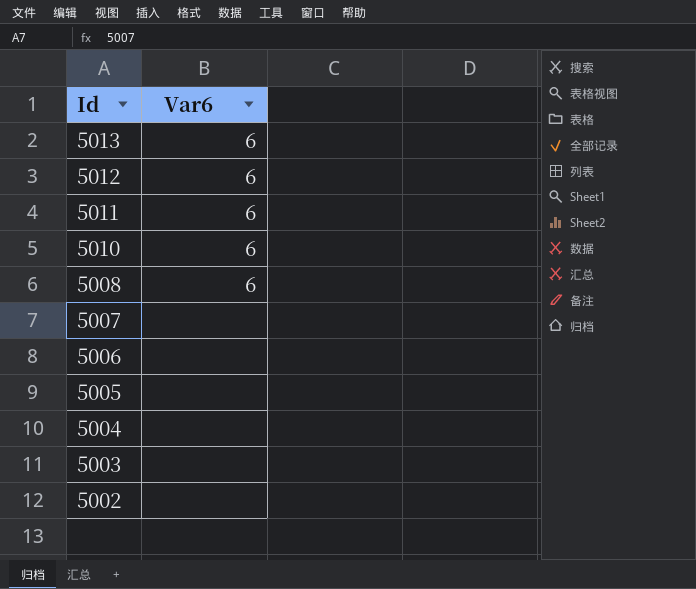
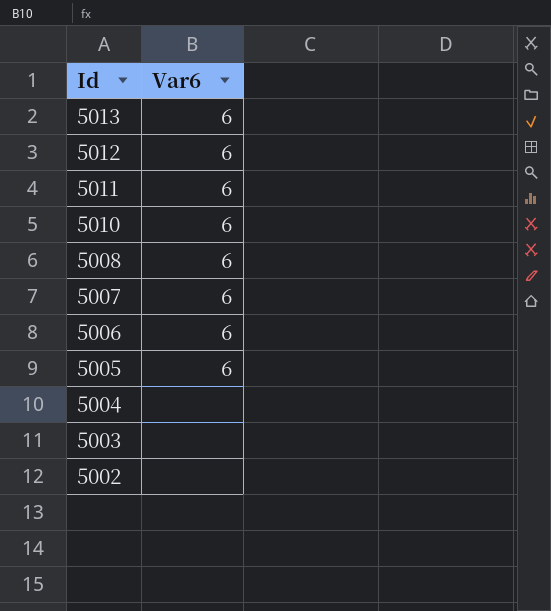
5007 | Var6: none -> 6
5006 | Var6: none -> 6
5005 | Var6: none -> 6

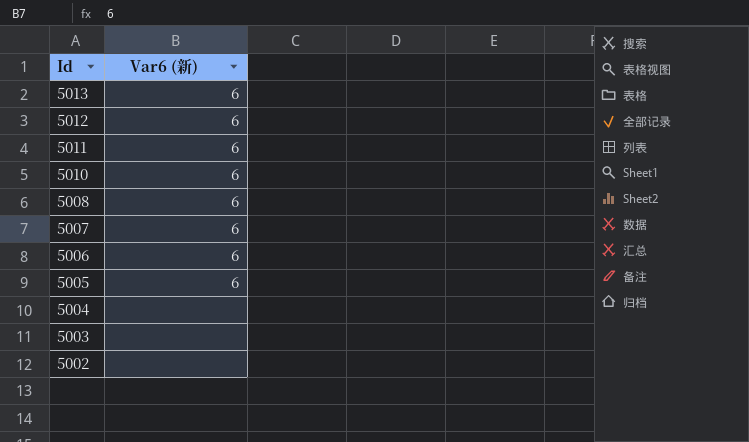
column name: Var6 -> Var6 (新)

